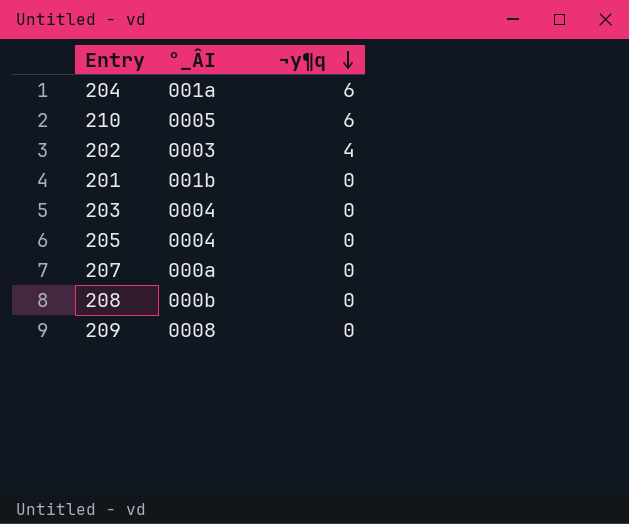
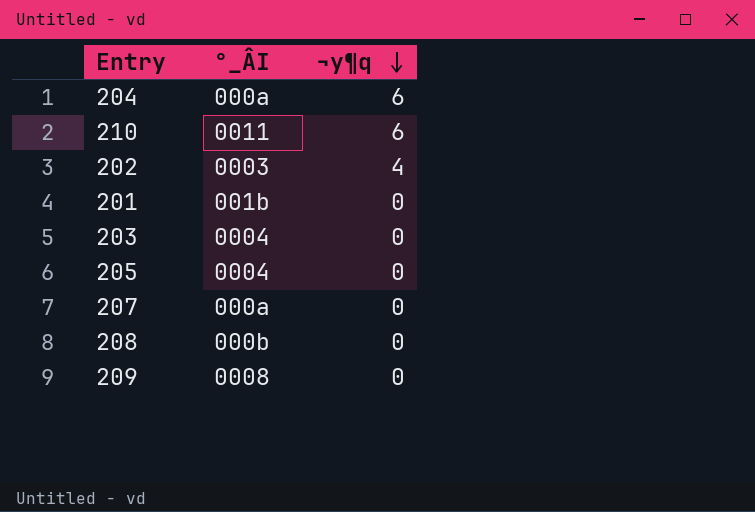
204 | °_ÂI: 001a -> 000a
210 | °_ÂI: 0005 -> 0011

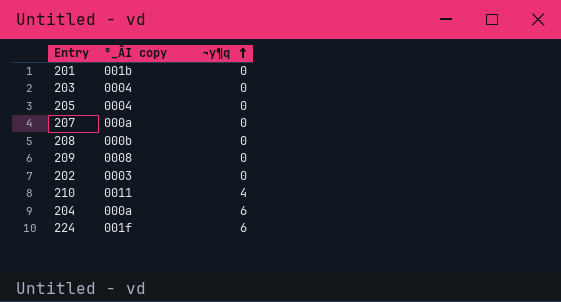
row order: ¬y¶q descending -> ¬y¶q ascending
column name: °_ÂI -> °_ÂI copy
202 | ¬y¶q: 4 -> 0
210 | ¬y¶q: 6 -> 4
row 224: none -> 001f | 6

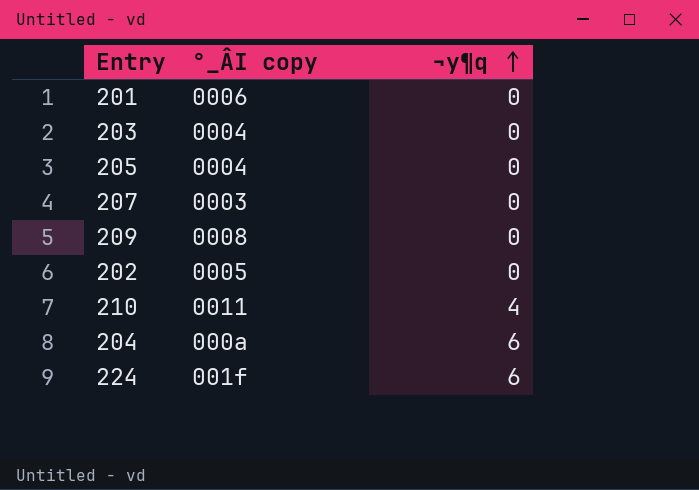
row 208: 000b | 0 -> none
201 | °_ÂI copy: 001b -> 0006
207 | °_ÂI copy: 000a -> 0003
202 | °_ÂI copy: 0003 -> 0005

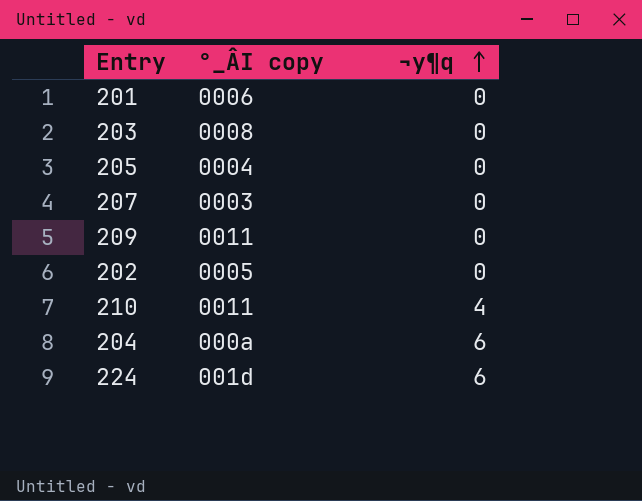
203 | °_ÂI copy: 0004 -> 0008
209 | °_ÂI copy: 0008 -> 0011
224 | °_ÂI copy: 001f -> 001d

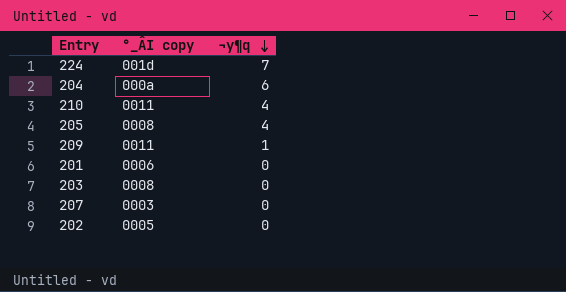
row order: ¬y¶q ascending -> ¬y¶q descending
224 | ¬y¶q: 6 -> 7
205 | °_ÂI copy: 0004 -> 0008
205 | ¬y¶q: 0 -> 4
209 | ¬y¶q: 0 -> 1

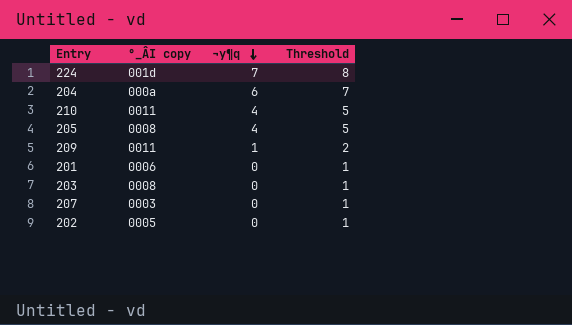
column Threshold | formula: none -> [¬y¶q] + 1

